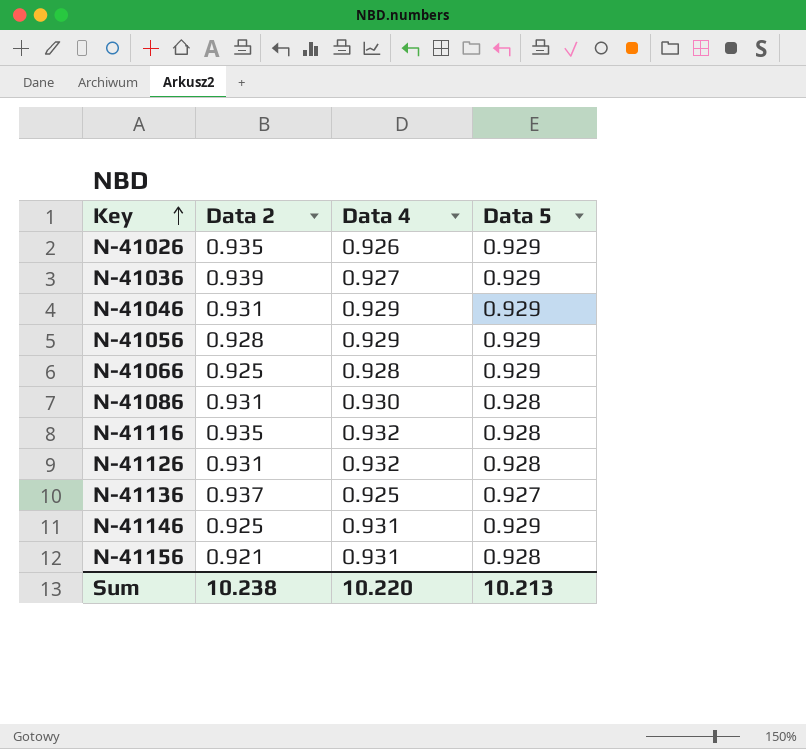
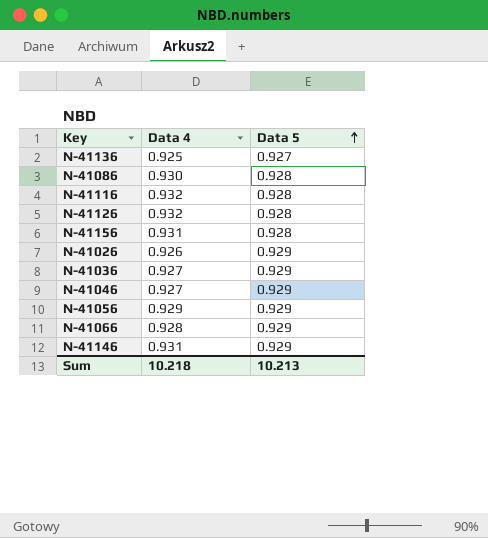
row order: Key ascending -> Data 5 ascending
column Data 2 | position: 2 -> none
N-41046 | Data 4: 0.929 -> 0.927
Sum | Data 4: 10.220 -> 10.218

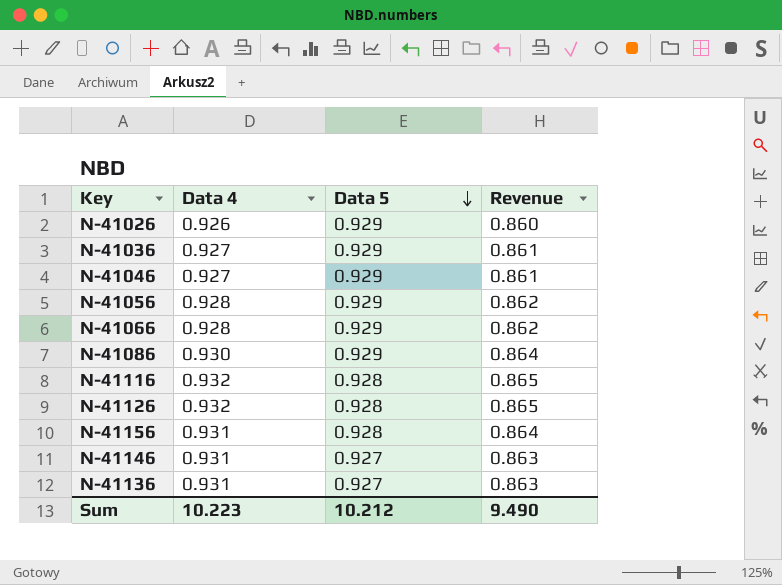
row order: Data 5 ascending -> Data 5 descending
column Revenue | formula: none -> [Data 4] * [Data 5]
N-41056 | Data 4: 0.929 -> 0.928
N-41086 | Data 5: 0.928 -> 0.929
N-41146 | Data 5: 0.929 -> 0.927
N-41136 | Data 4: 0.925 -> 0.931
Sum | Data 4: 10.218 -> 10.223
Sum | Data 5: 10.213 -> 10.212

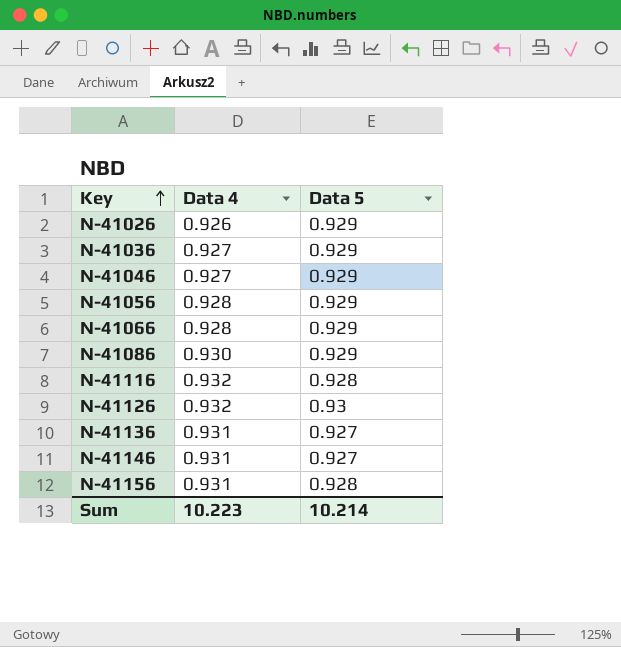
row order: Data 5 descending -> Key ascending
column Revenue | formula: [Data 4] * [Data 5] -> none
N-41126 | Data 5: 0.928 -> 0.93
Sum | Data 5: 10.212 -> 10.214

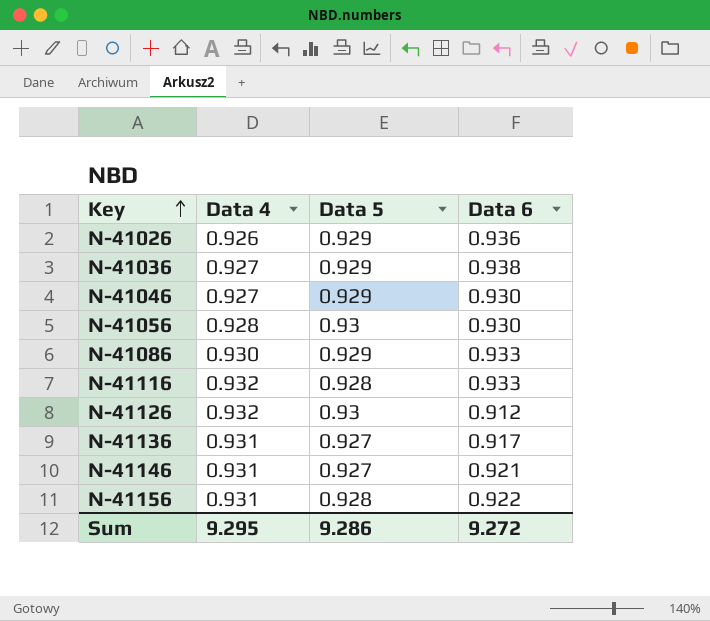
column Data 6 | position: none -> 4
row N-41066: 0.928 | 0.929 -> none
N-41056 | Data 5: 0.929 -> 0.93
Sum | Data 4: 10.223 -> 9.295
Sum | Data 5: 10.214 -> 9.286

